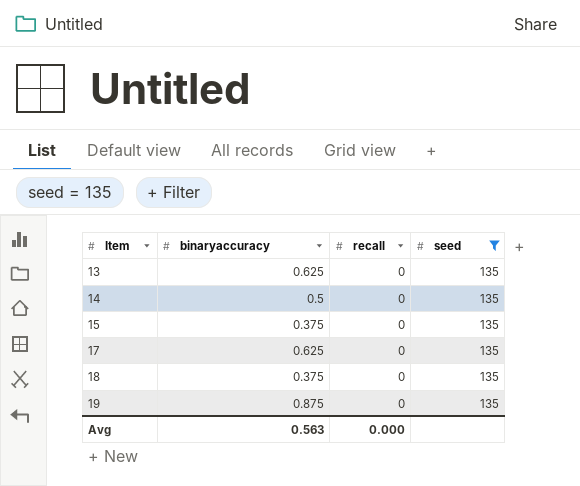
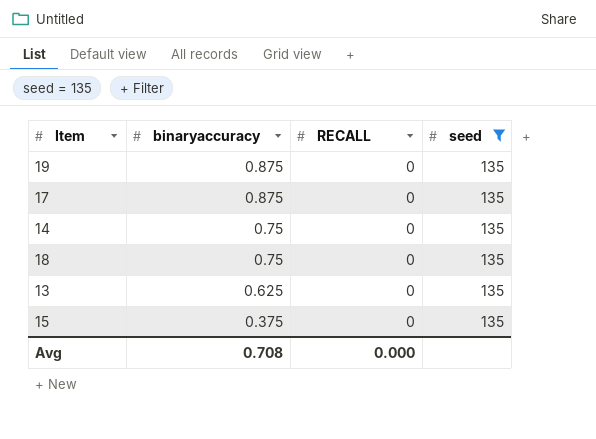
row order: Item ascending -> binaryaccuracy descending
column name: recall -> RECALL
17 | binaryaccuracy: 0.625 -> 0.875
14 | binaryaccuracy: 0.5 -> 0.75
18 | binaryaccuracy: 0.375 -> 0.75
Avg | binaryaccuracy: 0.563 -> 0.708

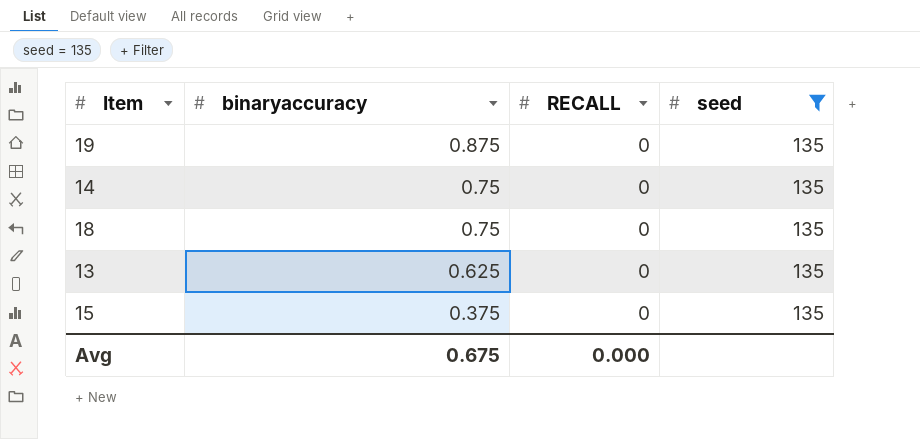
row 17: 0.875 | 0 | 135 -> none
Avg | binaryaccuracy: 0.708 -> 0.675

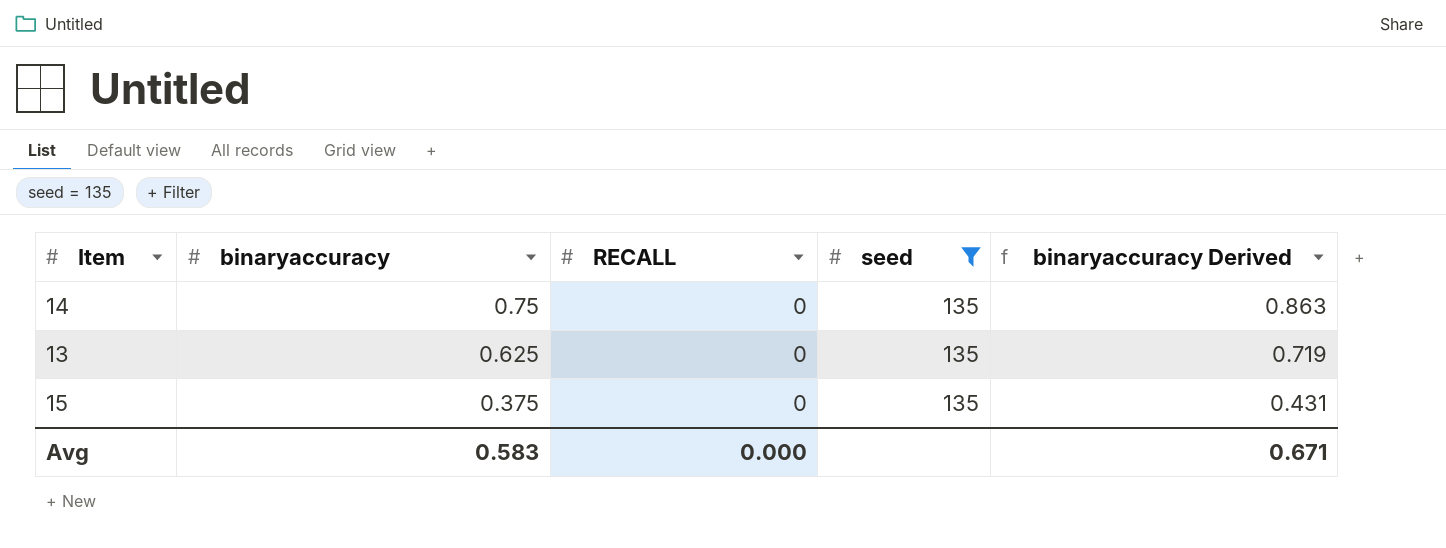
column binaryaccuracy Derived | formula: none -> [binaryaccuracy] * 1.15
row 19: 0.875 | 0 | 135 -> none
row 18: 0.75 | 0 | 135 -> none
Avg | binaryaccuracy: 0.675 -> 0.583

